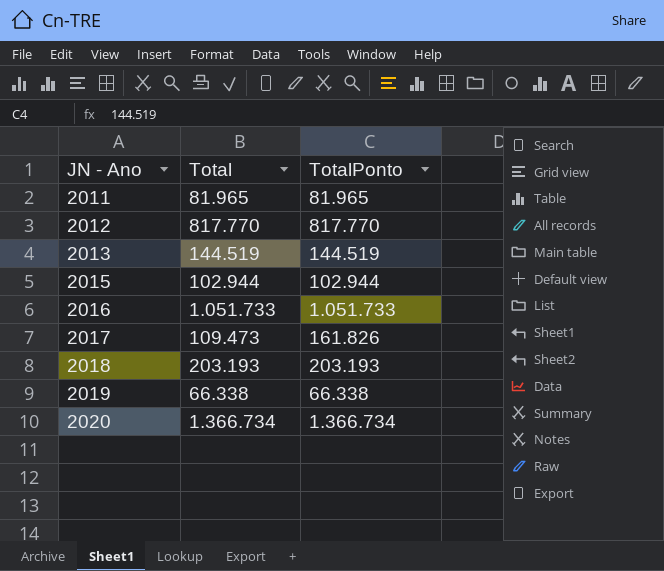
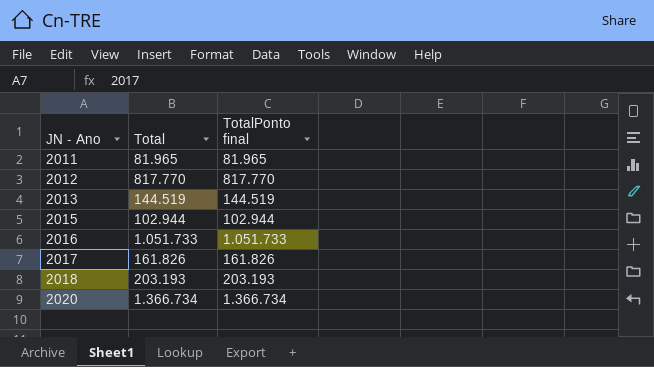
column name: TotalPonto -> TotalPonto final
row 2019: 66.338 | 66.338 -> none
2017 | Total: 109.473 -> 161.826

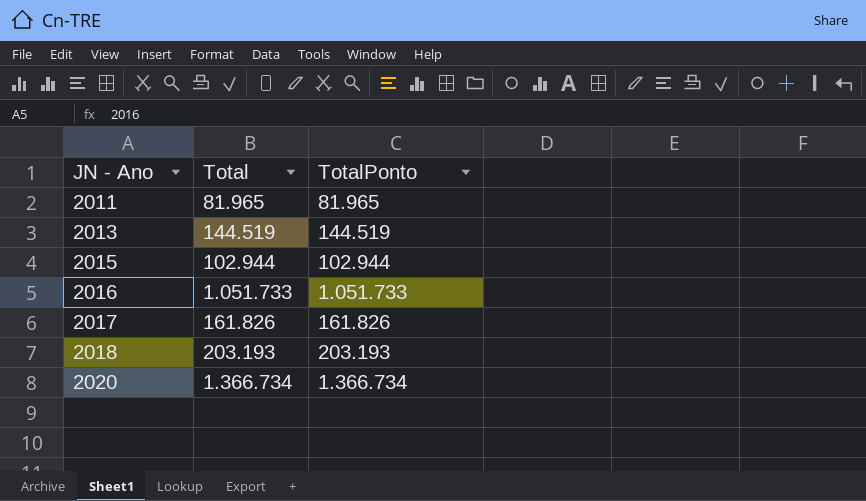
column name: TotalPonto final -> TotalPonto
row 2012: 817.770 | 817.770 -> none

